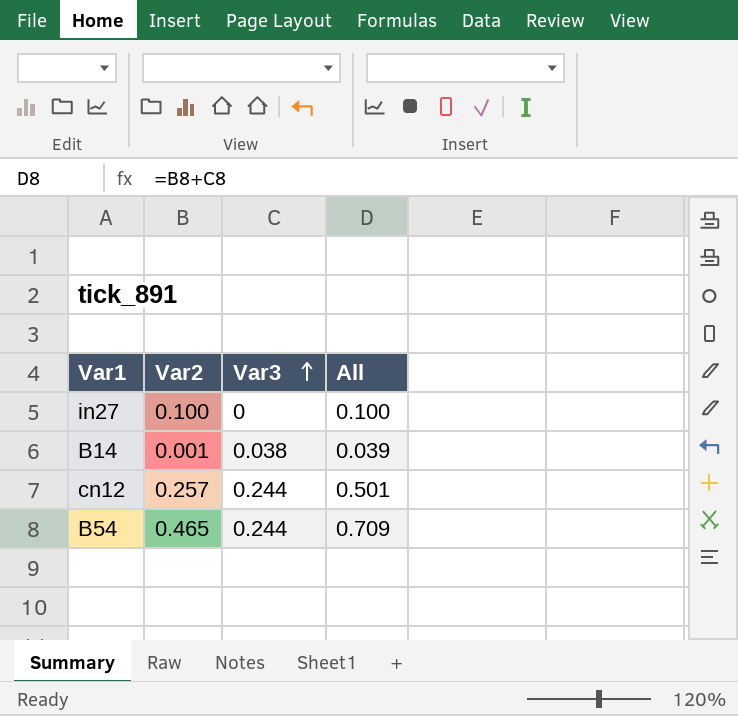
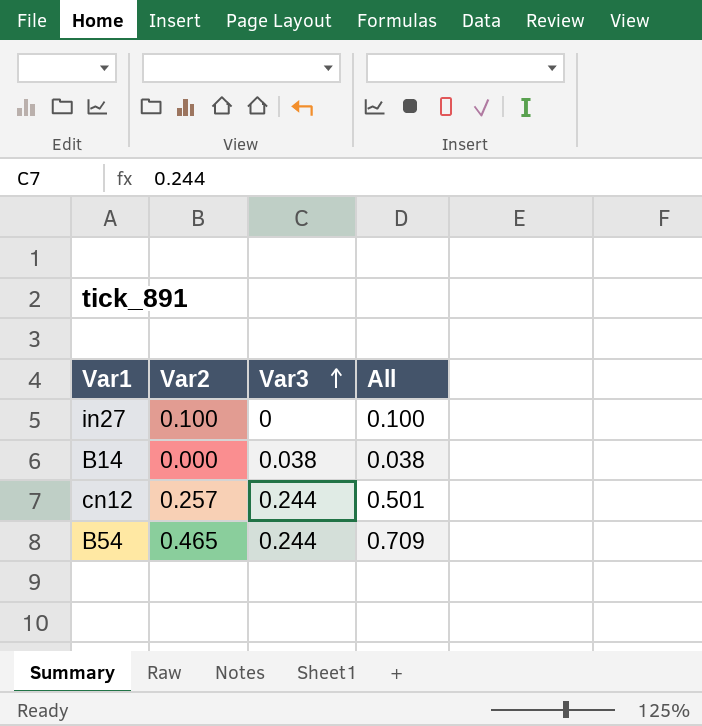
B14 | Var2: 0.001 -> 0.000
B14 | All: 0.039 -> 0.038

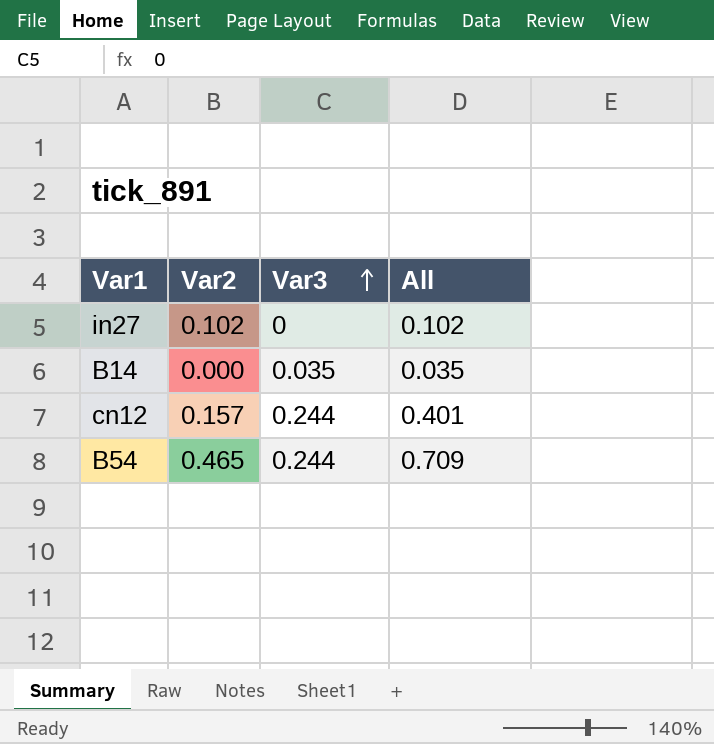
in27 | Var2: 0.100 -> 0.102
in27 | All: 0.100 -> 0.102
B14 | Var3: 0.038 -> 0.035
B14 | All: 0.038 -> 0.035
cn12 | Var2: 0.257 -> 0.157
cn12 | All: 0.501 -> 0.401

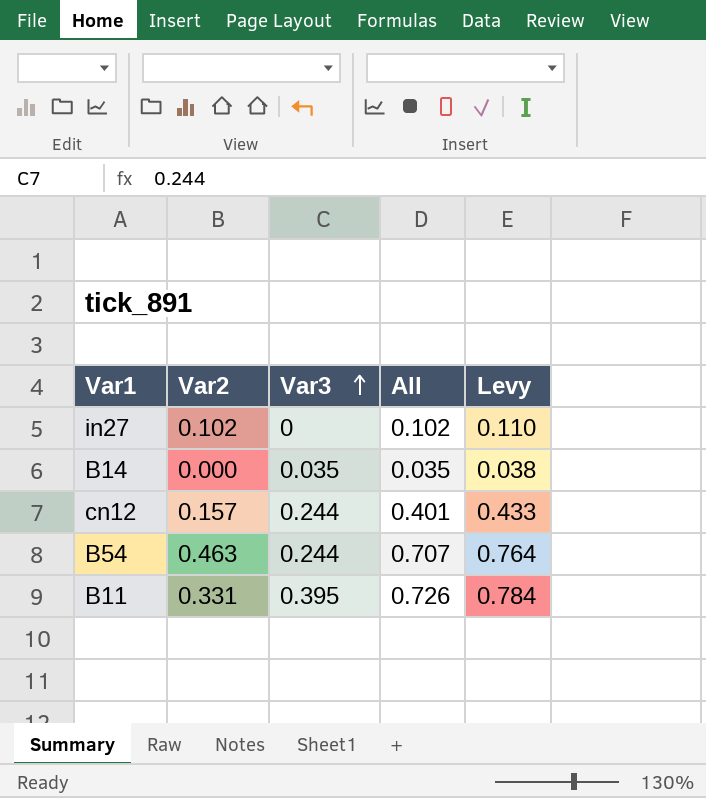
column Levy | formula: none -> [All] * 1.08
B54 | Var2: 0.465 -> 0.463
B54 | All: 0.709 -> 0.707
row B11: none -> 0.331 | 0.395 | 0.726 | 0.784

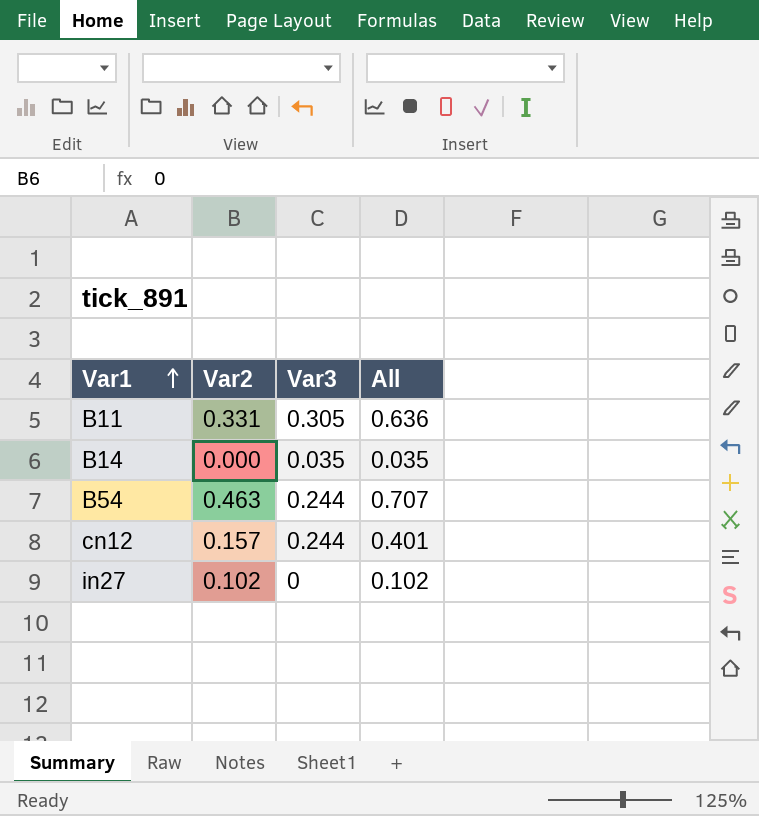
row order: Var3 ascending -> Var1 ascending
column Levy | formula: [All] * 1.08 -> none
B11 | Var3: 0.395 -> 0.305
B11 | All: 0.726 -> 0.636

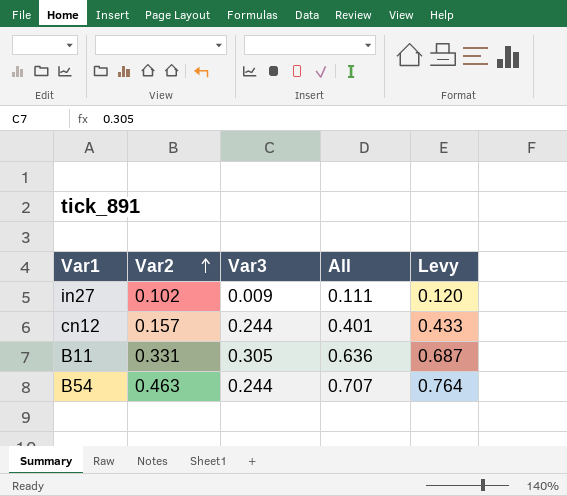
row order: Var1 ascending -> Var2 ascending
column Levy | formula: none -> [All] * 1.08
row B14: 0.000 | 0.035 | 0.035 -> none
in27 | Var3: 0 -> 0.009
in27 | All: 0.102 -> 0.111

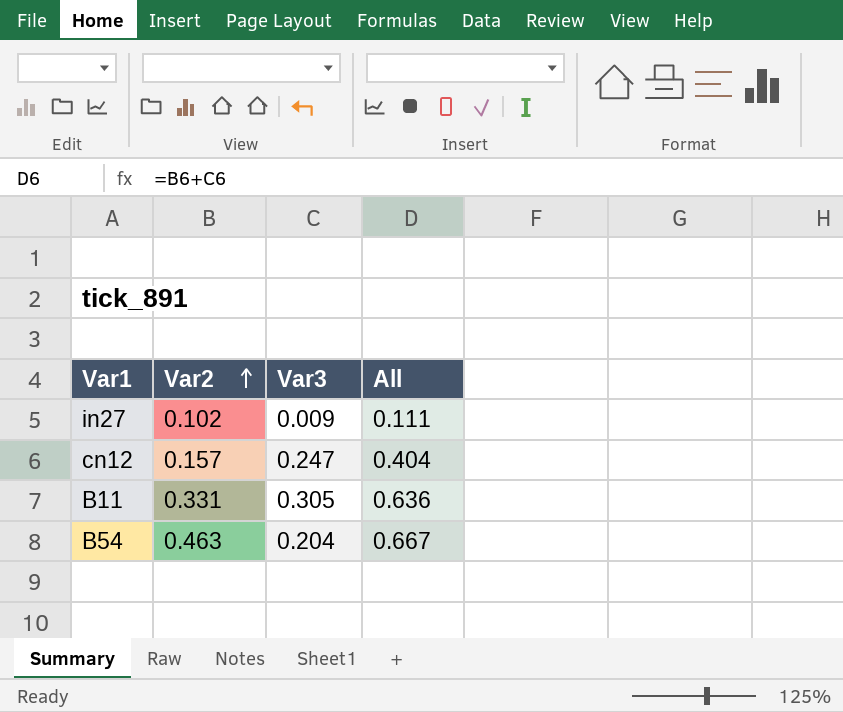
column Levy | formula: [All] * 1.08 -> none
cn12 | Var3: 0.244 -> 0.247
cn12 | All: 0.401 -> 0.404
B54 | Var3: 0.244 -> 0.204
B54 | All: 0.707 -> 0.667

